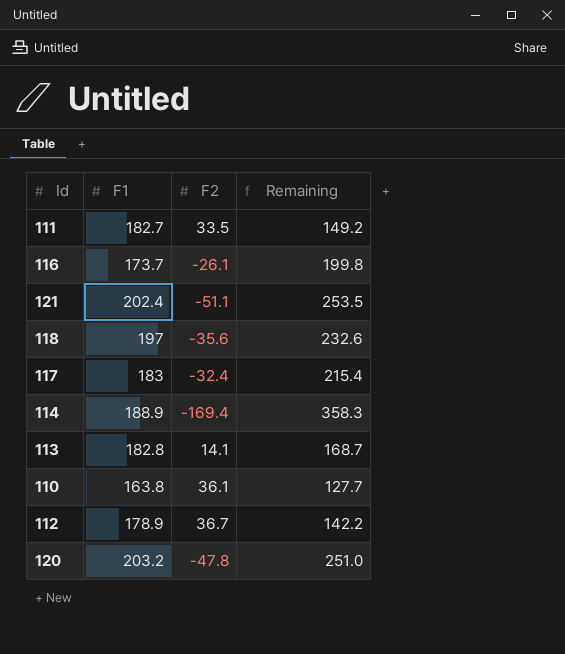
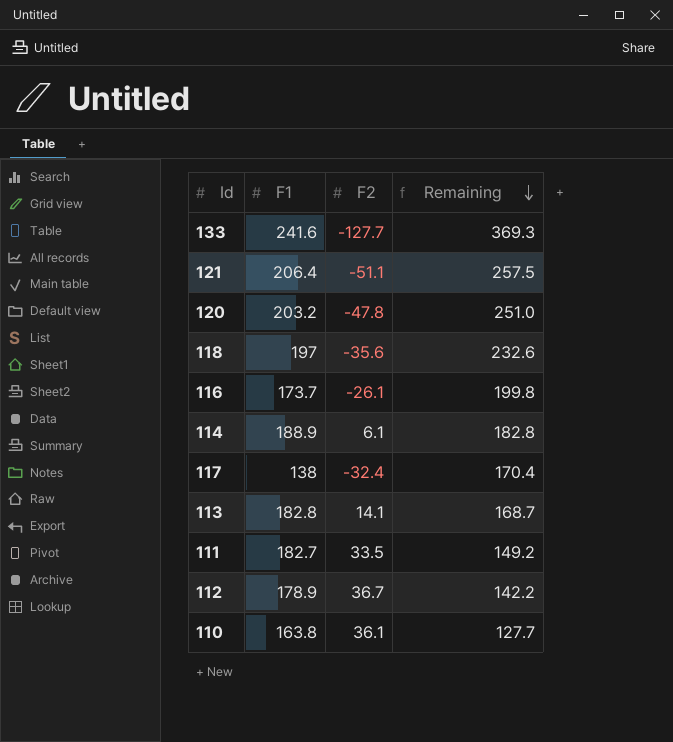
row order: none -> Remaining descending
row 133: none -> 241.6 | -127.7 | 369.3
121 | F1: 202.4 -> 206.4
121 | Remaining: 253.5 -> 257.5
114 | F2: -169.4 -> 6.1
114 | Remaining: 358.3 -> 182.8
117 | F1: 183 -> 138
117 | Remaining: 215.4 -> 170.4

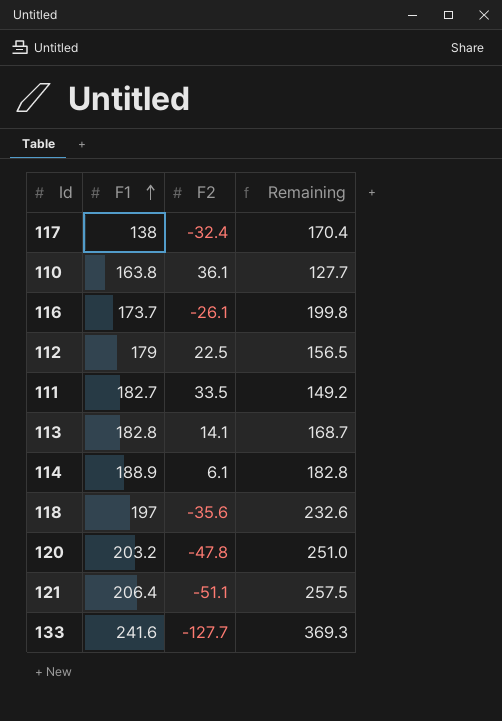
row order: Remaining descending -> F1 ascending
112 | F1: 178.9 -> 179
112 | F2: 36.7 -> 22.5
112 | Remaining: 142.2 -> 156.5

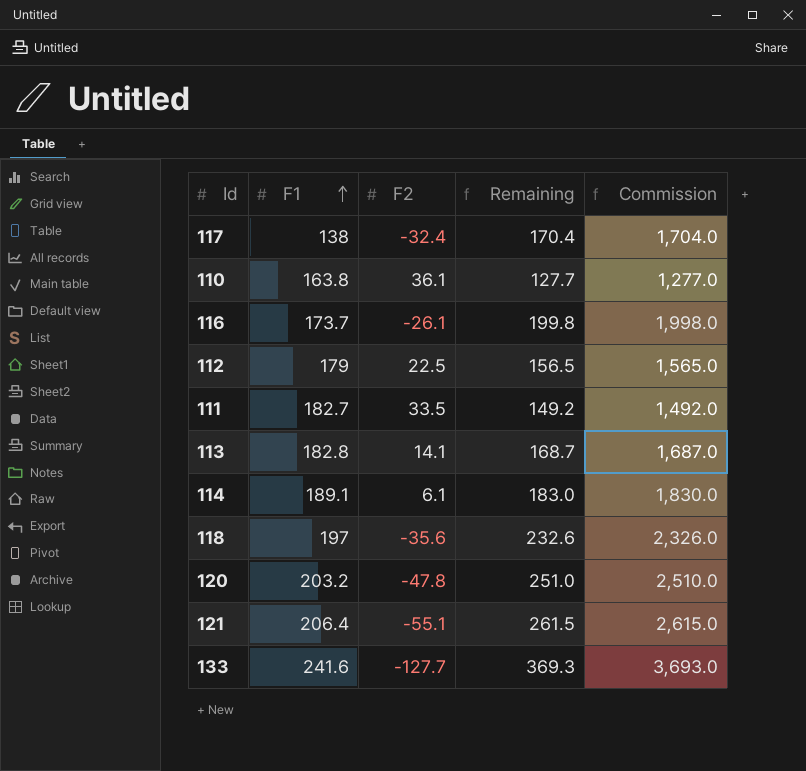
column Commission | formula: none -> [Remaining] * 10
114 | F1: 188.9 -> 189.1
114 | Remaining: 182.8 -> 183.0
121 | F2: -51.1 -> -55.1
121 | Remaining: 257.5 -> 261.5

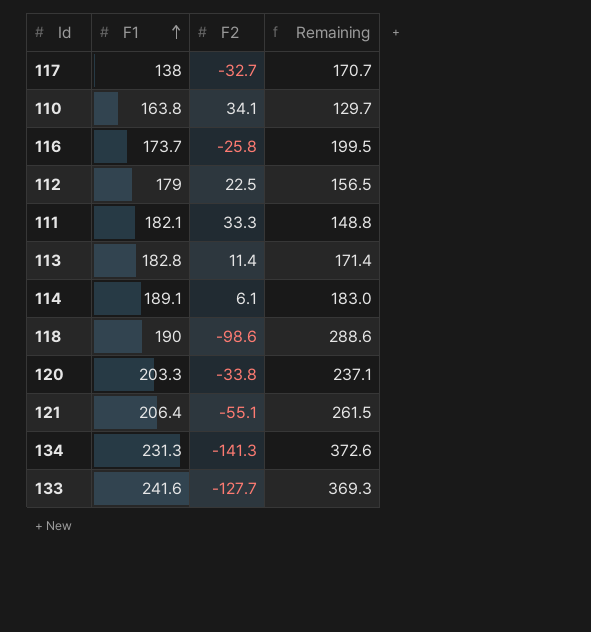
column Commission | formula: [Remaining] * 10 -> none
117 | F2: -32.4 -> -32.7
117 | Remaining: 170.4 -> 170.7
110 | F2: 36.1 -> 34.1
110 | Remaining: 127.7 -> 129.7
116 | F2: -26.1 -> -25.8
116 | Remaining: 199.8 -> 199.5
111 | F1: 182.7 -> 182.1
111 | F2: 33.5 -> 33.3
111 | Remaining: 149.2 -> 148.8
113 | F2: 14.1 -> 11.4
113 | Remaining: 168.7 -> 171.4
118 | F1: 197 -> 190
118 | F2: -35.6 -> -98.6
118 | Remaining: 232.6 -> 288.6
120 | F1: 203.2 -> 203.3
120 | F2: -47.8 -> -33.8
120 | Remaining: 251.0 -> 237.1
row 134: none -> 231.3 | -141.3 | 372.6

